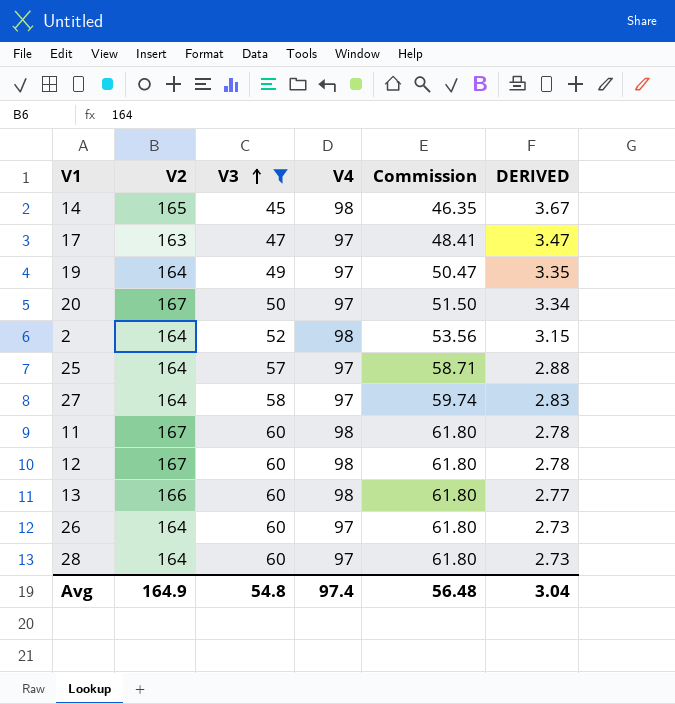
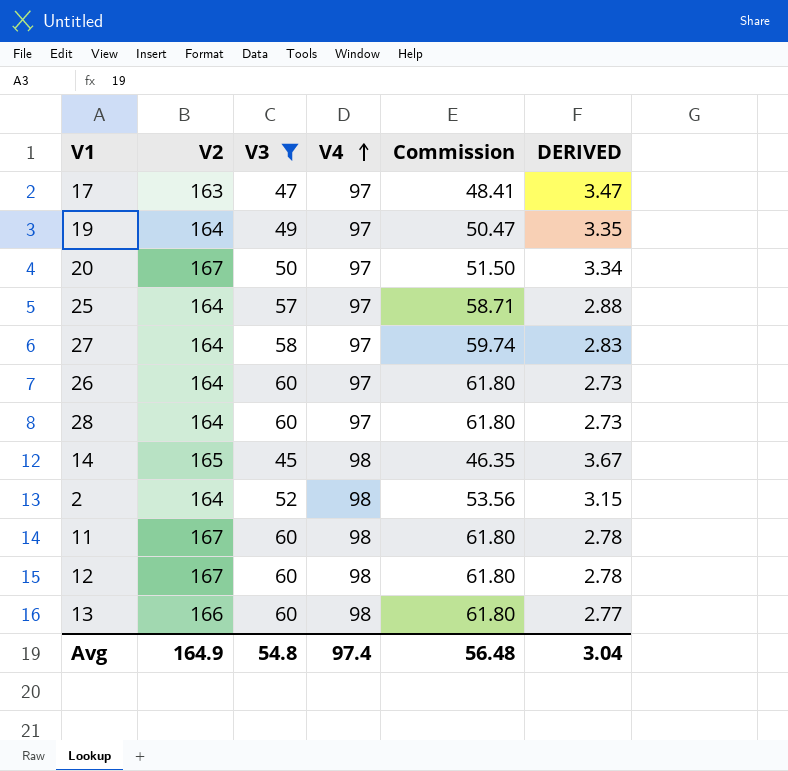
row order: V3 ascending -> V4 ascending

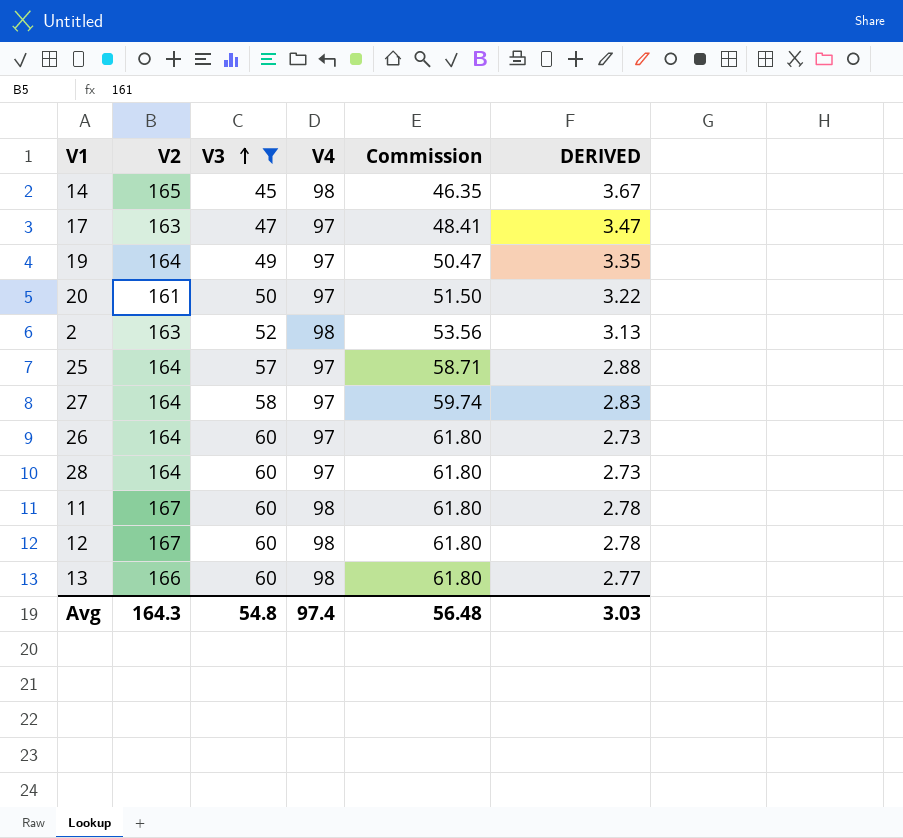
row order: V4 ascending -> V3 ascending
20 | V2: 167 -> 161
20 | DERIVED: 3.34 -> 3.22
2 | V2: 164 -> 163
2 | DERIVED: 3.15 -> 3.13
Avg | V2: 164.9 -> 164.3
Avg | DERIVED: 3.04 -> 3.03

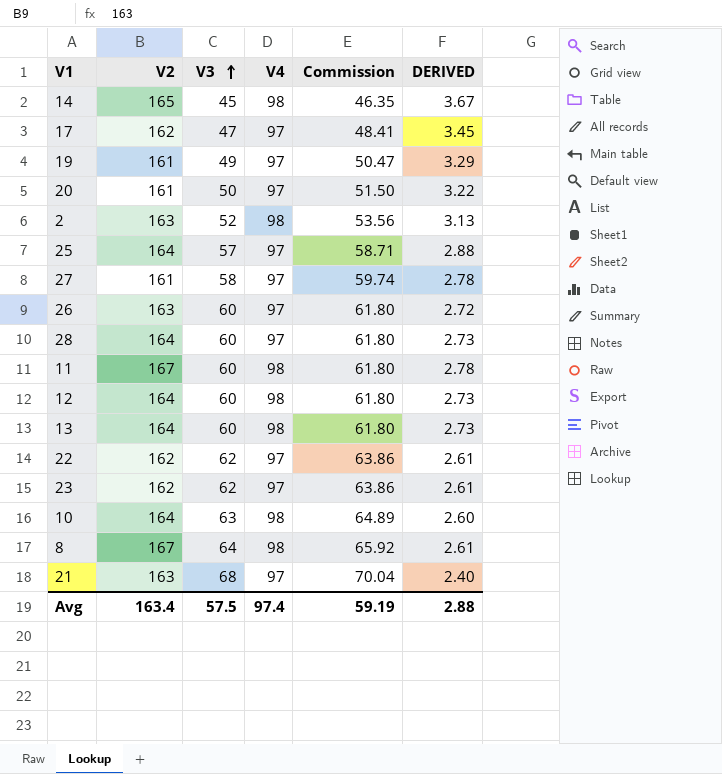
filter: V3 <= 60 -> none
17 | V2: 163 -> 162
17 | DERIVED: 3.47 -> 3.45
19 | V2: 164 -> 161
19 | DERIVED: 3.35 -> 3.29
27 | V2: 164 -> 161
27 | DERIVED: 2.83 -> 2.78
26 | V2: 164 -> 163
26 | DERIVED: 2.73 -> 2.72
12 | V2: 167 -> 164
12 | DERIVED: 2.78 -> 2.73
13 | V2: 166 -> 164
13 | DERIVED: 2.77 -> 2.73
Avg | V2: 164.3 -> 163.4
Avg | V3: 54.8 -> 57.5
Avg | Commission: 56.48 -> 59.19
Avg | DERIVED: 3.03 -> 2.88

